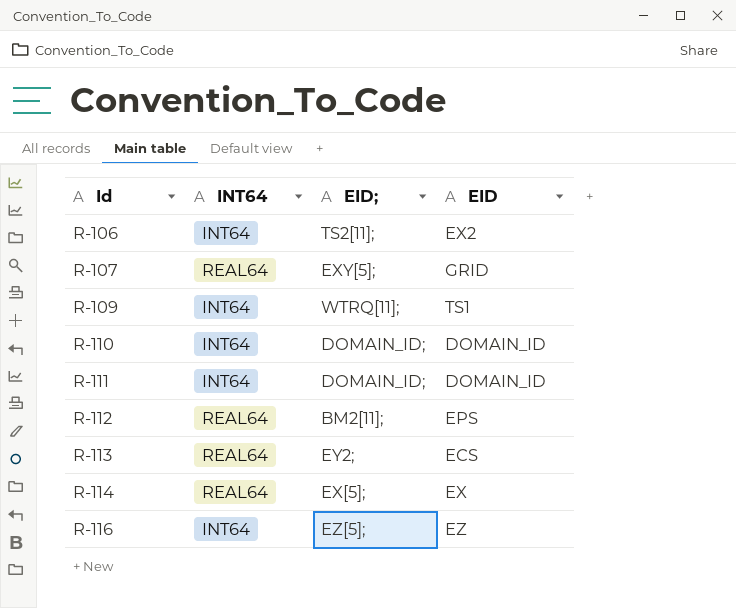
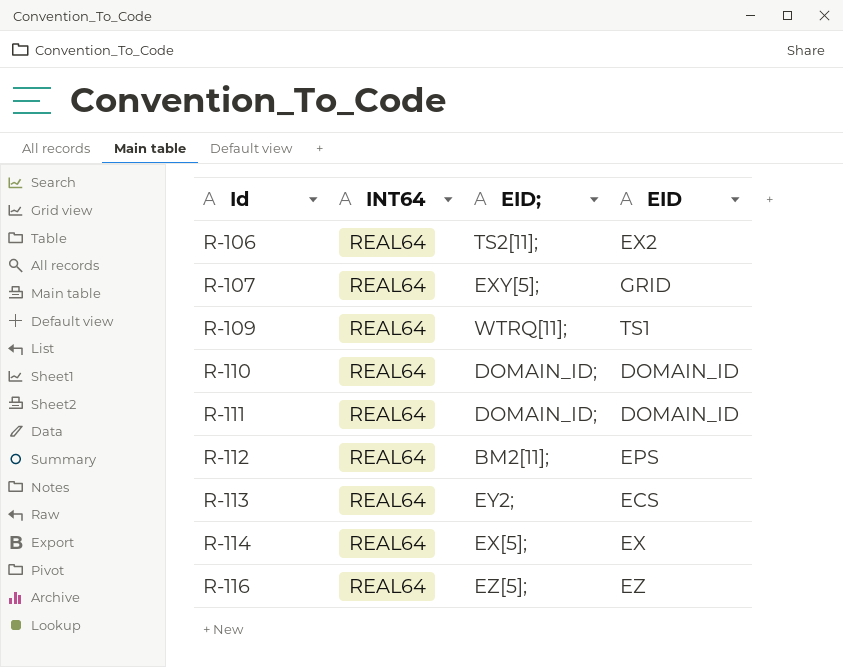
R-106 | INT64: INT64 -> REAL64
R-109 | INT64: INT64 -> REAL64
R-110 | INT64: INT64 -> REAL64
R-111 | INT64: INT64 -> REAL64
R-116 | INT64: INT64 -> REAL64

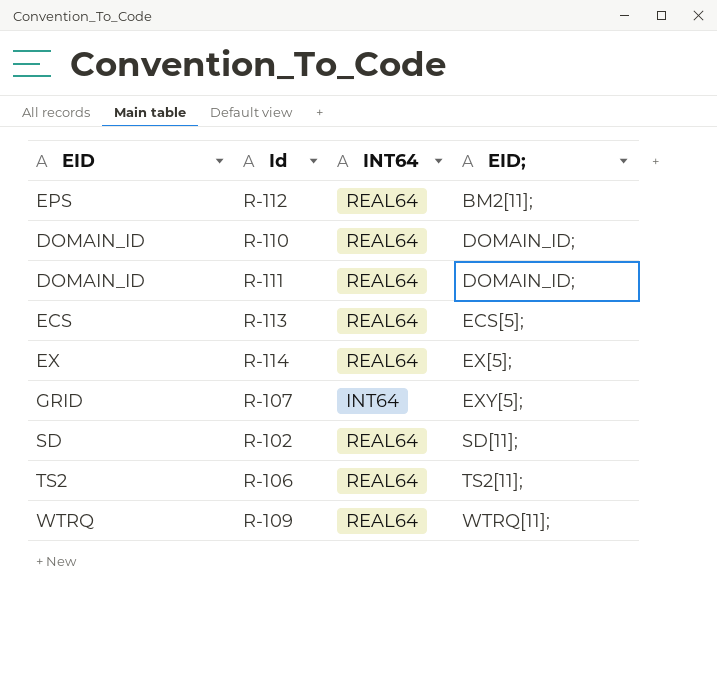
row order: Id ascending -> EID; ascending
column EID | position: 4 -> 1
row R-116: REAL64 | EZ[5]; | EZ -> none
R-113 | EID;: EY2; -> ECS[5];
R-107 | INT64: REAL64 -> INT64
row R-102: none -> SD | REAL64 | SD[11];
R-106 | EID: EX2 -> TS2
R-109 | EID: TS1 -> WTRQ

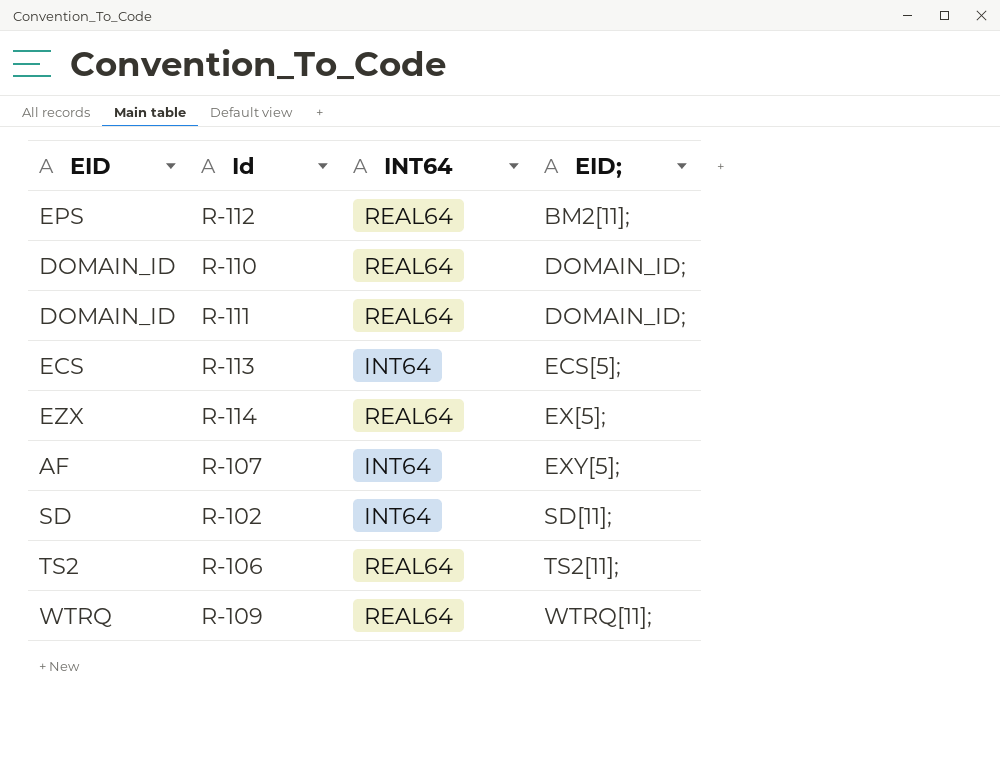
R-113 | INT64: REAL64 -> INT64
R-114 | EID: EX -> EZX
R-107 | EID: GRID -> AF
R-102 | INT64: REAL64 -> INT64

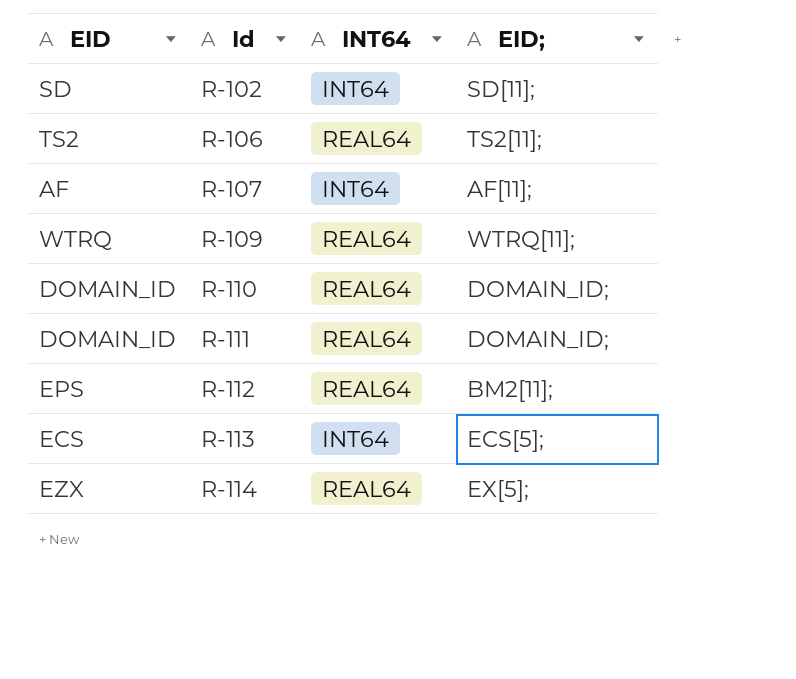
row order: EID; ascending -> Id ascending
R-107 | EID;: EXY[5]; -> AF[11];

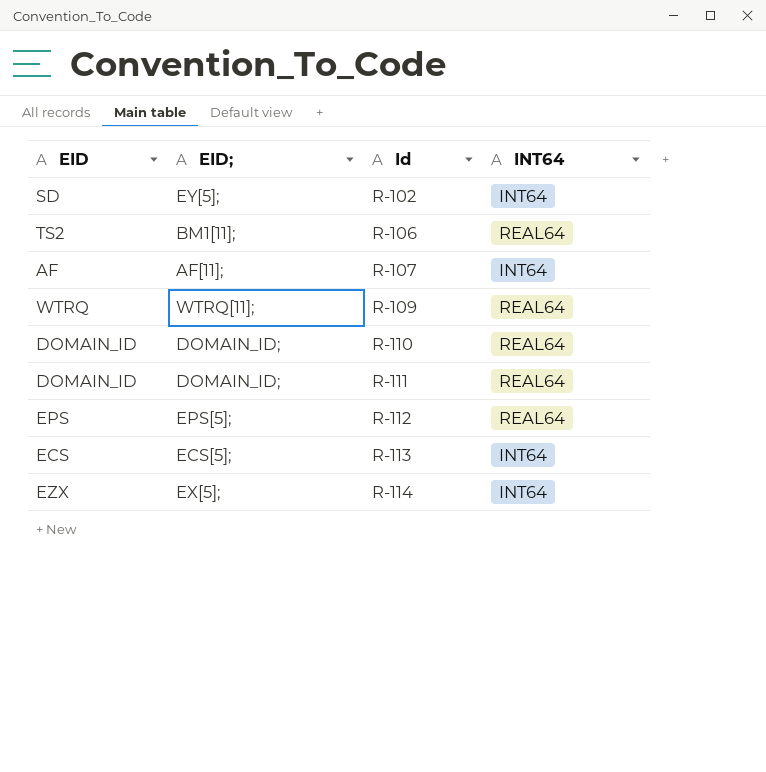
column EID; | position: 4 -> 2
R-102 | EID;: SD[11]; -> EY[5];
R-106 | EID;: TS2[11]; -> BM1[11];
R-112 | EID;: BM2[11]; -> EPS[5];
R-114 | INT64: REAL64 -> INT64

